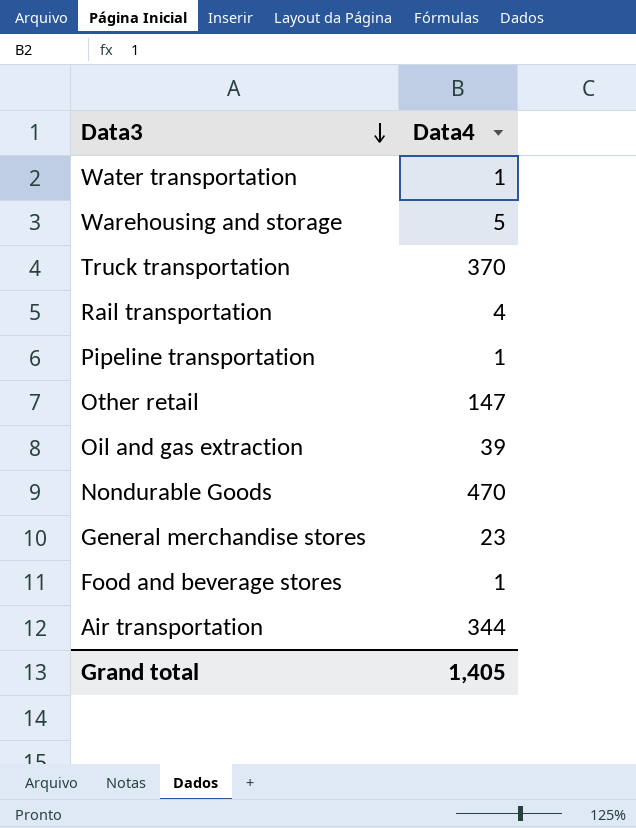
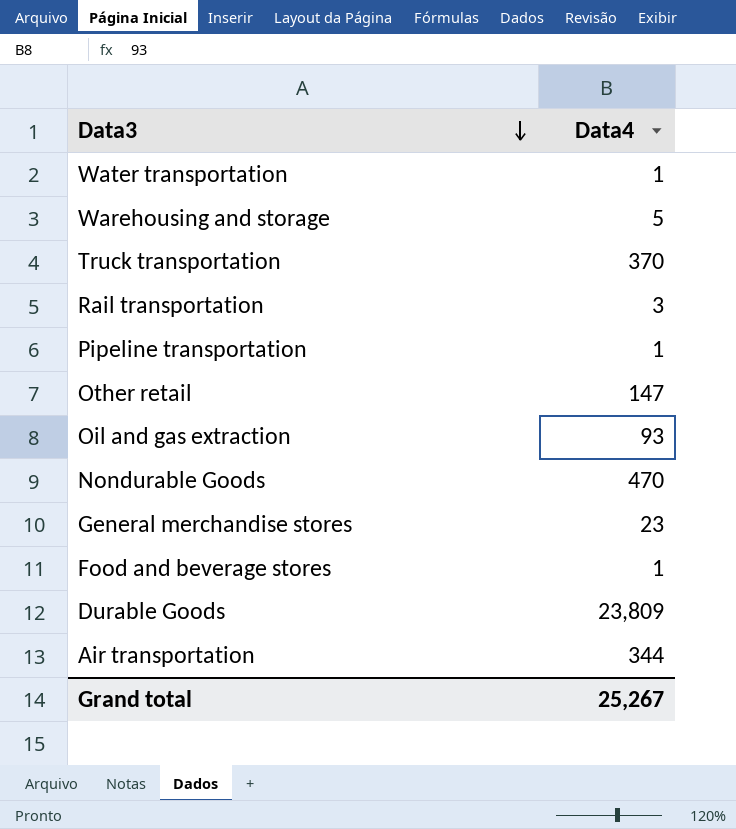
Rail transportation | Data4: 4 -> 3
Oil and gas extraction | Data4: 39 -> 93
row Durable Goods: none -> 23,809
Grand total | Data4: 1,405 -> 25,267

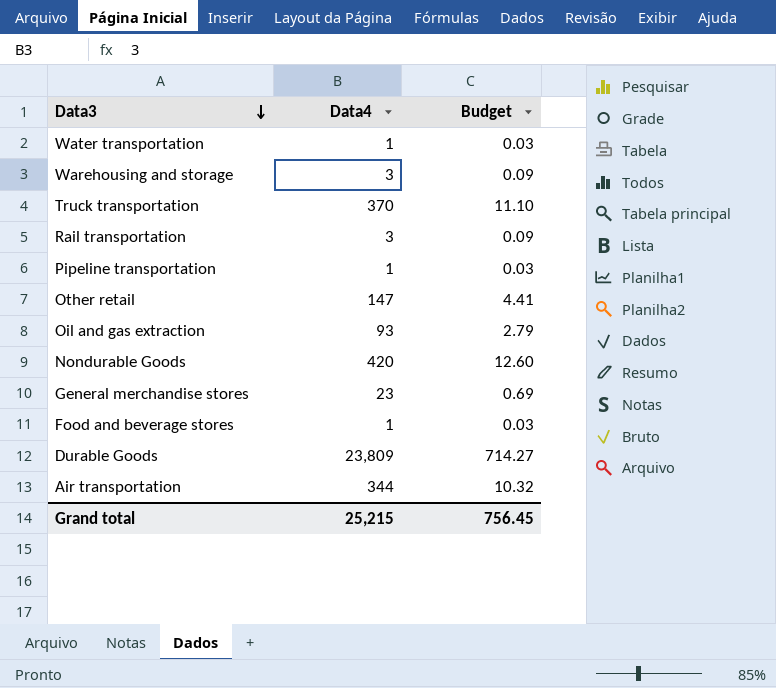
column Budget | formula: none -> [Data4] * 0.03
Warehousing and storage | Data4: 5 -> 3
Nondurable Goods | Data4: 470 -> 420
Grand total | Data4: 25,267 -> 25,215

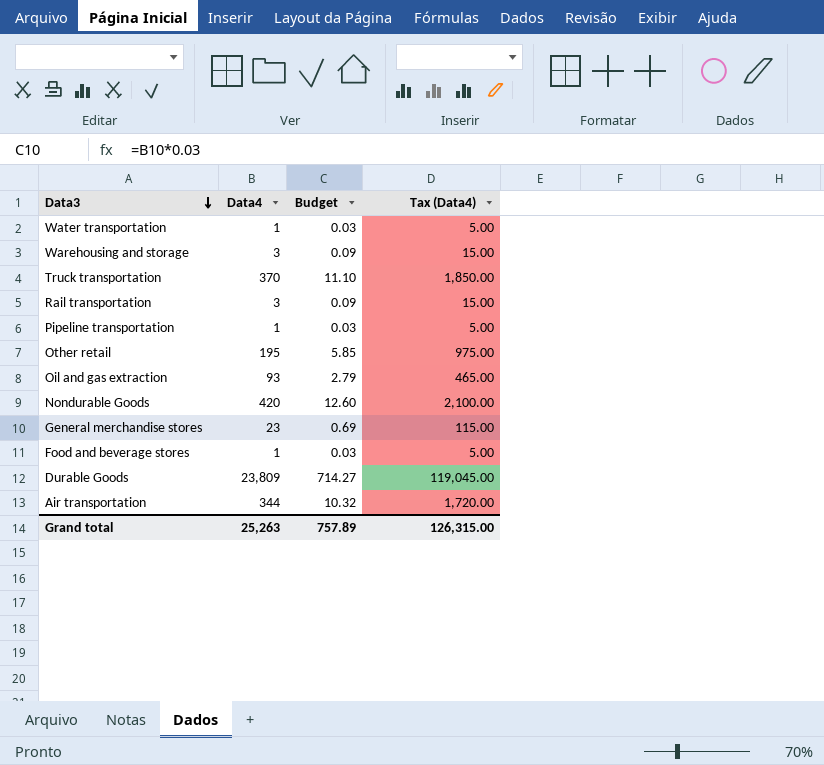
column Tax (Data4) | formula: none -> [Data4] * 5
Other retail | Data4: 147 -> 195
Other retail | Budget: 4.41 -> 5.85
Grand total | Data4: 25,215 -> 25,263
Grand total | Budget: 756.45 -> 757.89

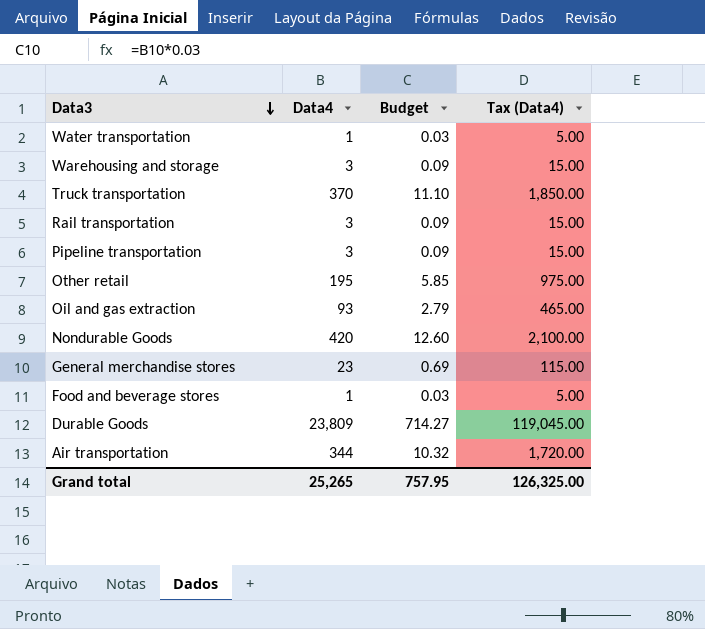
Pipeline transportation | Data4: 1 -> 3
Pipeline transportation | Budget: 0.03 -> 0.09
Pipeline transportation | Tax (Data4): 5.00 -> 15.00
Grand total | Data4: 25,263 -> 25,265
Grand total | Budget: 757.89 -> 757.95
Grand total | Tax (Data4): 126,315.00 -> 126,325.00

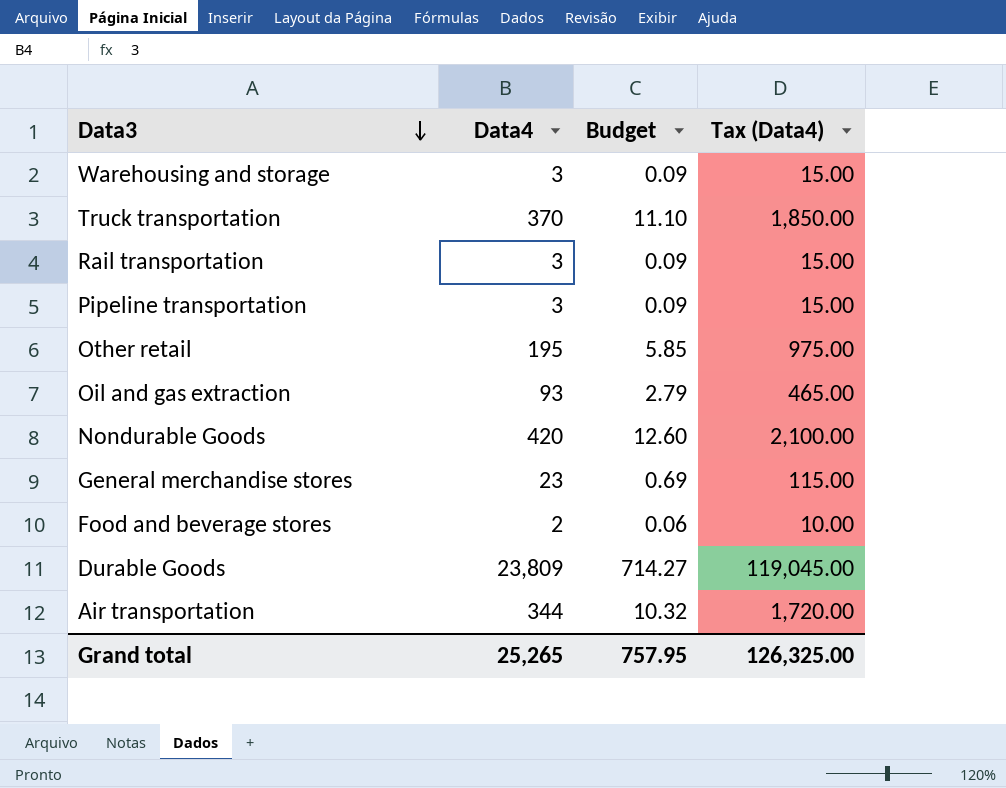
row Water transportation: 1 | 0.03 | 5.00 -> none
Food and beverage stores | Data4: 1 -> 2
Food and beverage stores | Budget: 0.03 -> 0.06
Food and beverage stores | Tax (Data4): 5.00 -> 10.00

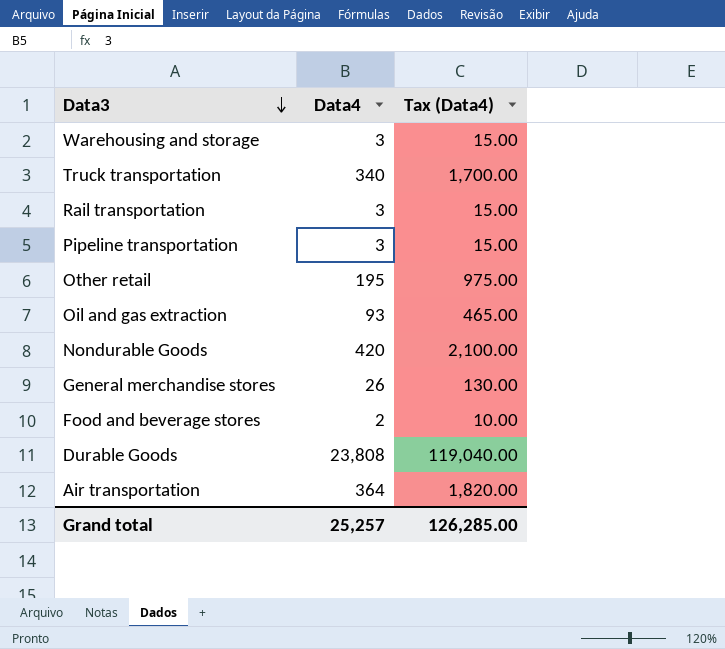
column Budget | formula: [Data4] * 0.03 -> none
Truck transportation | Data4: 370 -> 340
Truck transportation | Tax (Data4): 1,850.00 -> 1,700.00
General merchandise stores | Data4: 23 -> 26
General merchandise stores | Tax (Data4): 115.00 -> 130.00
Durable Goods | Data4: 23,809 -> 23,808
Durable Goods | Tax (Data4): 119,045.00 -> 119,040.00
Air transportation | Data4: 344 -> 364
Air transportation | Tax (Data4): 1,720.00 -> 1,820.00
Grand total | Data4: 25,265 -> 25,257
Grand total | Tax (Data4): 126,325.00 -> 126,285.00

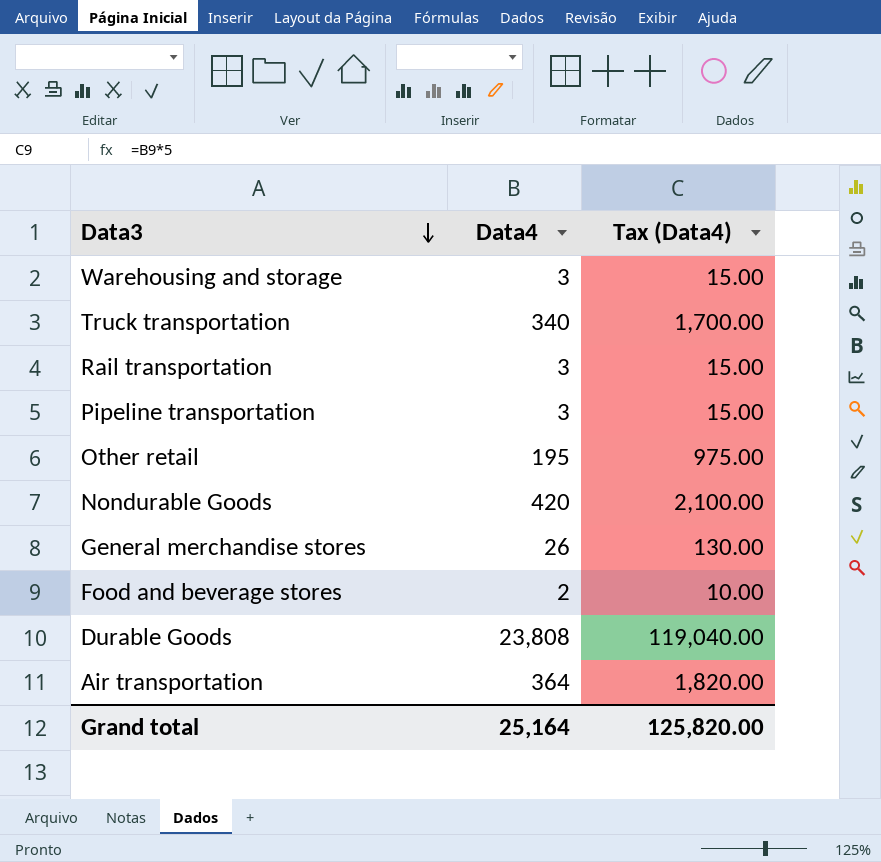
row Oil and gas extraction: 93 | 465.00 -> none
Grand total | Data4: 25,257 -> 25,164
Grand total | Tax (Data4): 126,285.00 -> 125,820.00

